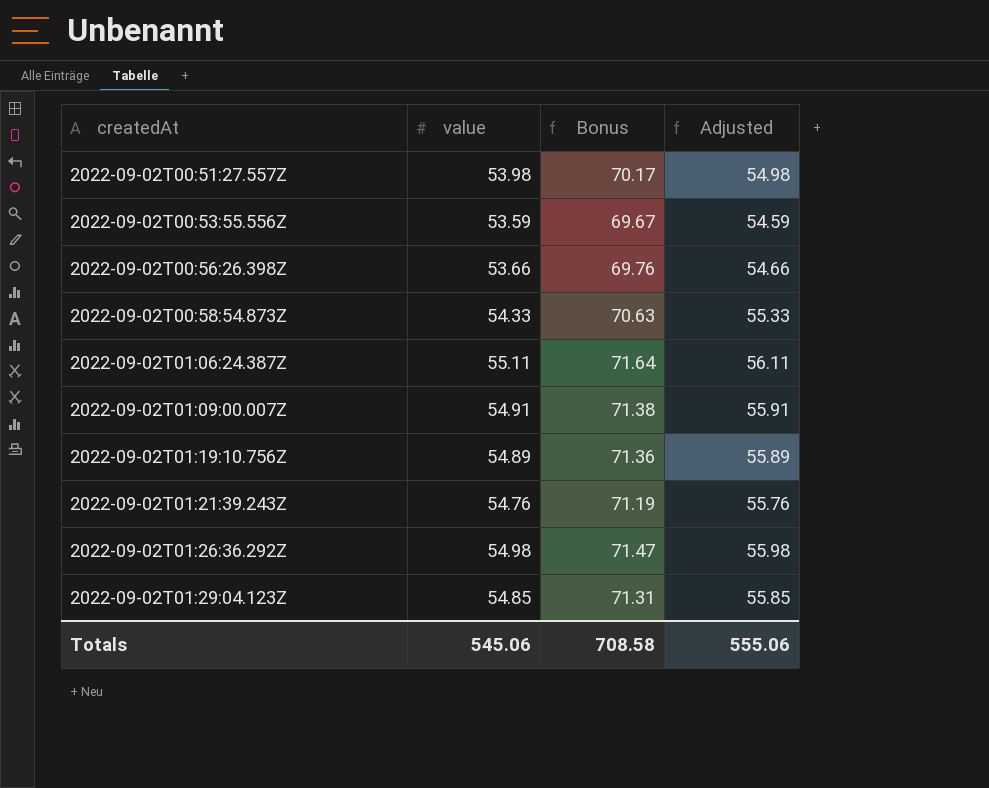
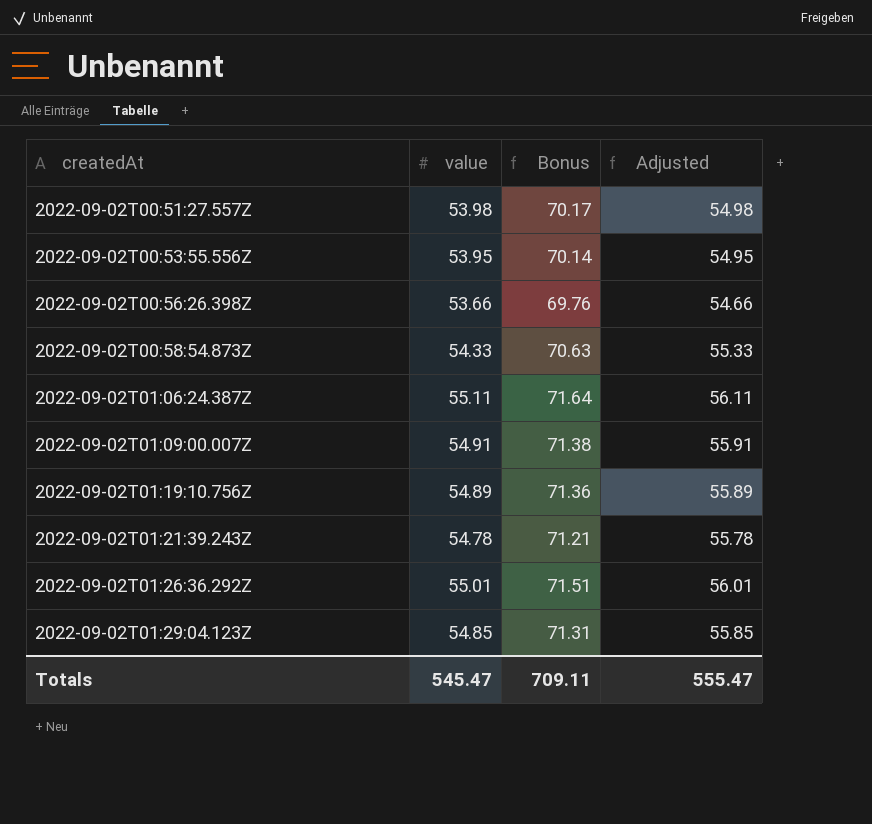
2022-09-02T00:53:55.556Z | value: 53.59 -> 53.95
2022-09-02T00:53:55.556Z | Bonus: 69.67 -> 70.14
2022-09-02T00:53:55.556Z | Adjusted: 54.59 -> 54.95
2022-09-02T01:21:39.243Z | value: 54.76 -> 54.78
2022-09-02T01:21:39.243Z | Bonus: 71.19 -> 71.21
2022-09-02T01:21:39.243Z | Adjusted: 55.76 -> 55.78
2022-09-02T01:26:36.292Z | value: 54.98 -> 55.01
2022-09-02T01:26:36.292Z | Bonus: 71.47 -> 71.51
2022-09-02T01:26:36.292Z | Adjusted: 55.98 -> 56.01
Totals | value: 545.06 -> 545.47
Totals | Bonus: 708.58 -> 709.11
Totals | Adjusted: 555.06 -> 555.47

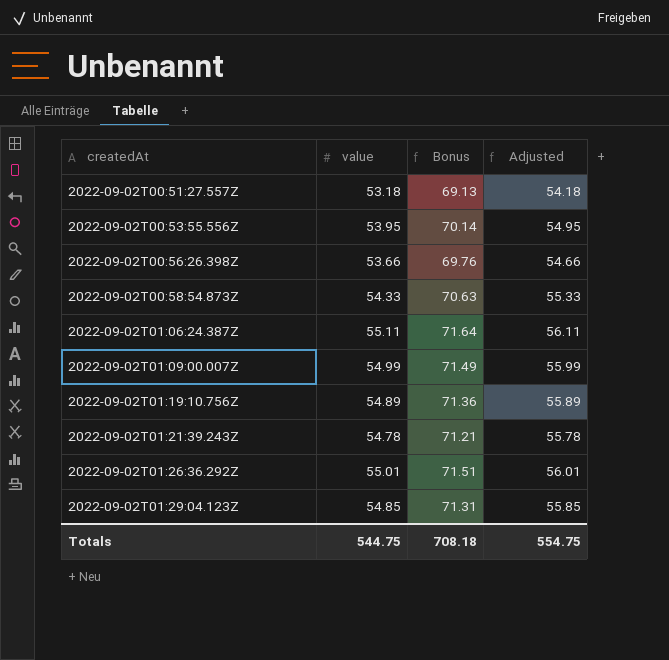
2022-09-02T00:51:27.557Z | value: 53.98 -> 53.18
2022-09-02T00:51:27.557Z | Bonus: 70.17 -> 69.13
2022-09-02T00:51:27.557Z | Adjusted: 54.98 -> 54.18
2022-09-02T01:09:00.007Z | value: 54.91 -> 54.99
2022-09-02T01:09:00.007Z | Bonus: 71.38 -> 71.49
2022-09-02T01:09:00.007Z | Adjusted: 55.91 -> 55.99
Totals | value: 545.47 -> 544.75
Totals | Bonus: 709.11 -> 708.18
Totals | Adjusted: 555.47 -> 554.75

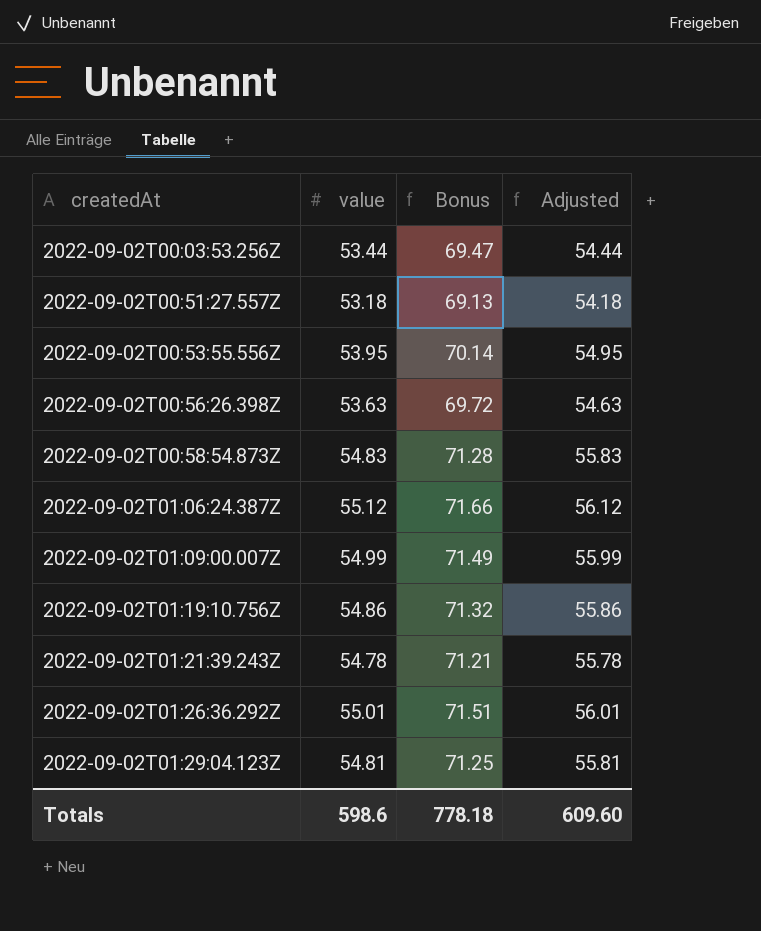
row 2022-09-02T00:03:53.256Z: none -> 53.44 | 69.47 | 54.44
2022-09-02T00:56:26.398Z | value: 53.66 -> 53.63
2022-09-02T00:56:26.398Z | Bonus: 69.76 -> 69.72
2022-09-02T00:56:26.398Z | Adjusted: 54.66 -> 54.63
2022-09-02T00:58:54.873Z | value: 54.33 -> 54.83
2022-09-02T00:58:54.873Z | Bonus: 70.63 -> 71.28
2022-09-02T00:58:54.873Z | Adjusted: 55.33 -> 55.83
2022-09-02T01:06:24.387Z | value: 55.11 -> 55.12
2022-09-02T01:06:24.387Z | Bonus: 71.64 -> 71.66
2022-09-02T01:06:24.387Z | Adjusted: 56.11 -> 56.12
2022-09-02T01:19:10.756Z | value: 54.89 -> 54.86
2022-09-02T01:19:10.756Z | Bonus: 71.36 -> 71.32
2022-09-02T01:19:10.756Z | Adjusted: 55.89 -> 55.86
2022-09-02T01:29:04.123Z | value: 54.85 -> 54.81
2022-09-02T01:29:04.123Z | Bonus: 71.31 -> 71.25
2022-09-02T01:29:04.123Z | Adjusted: 55.85 -> 55.81
Totals | value: 544.75 -> 598.6
Totals | Bonus: 708.18 -> 778.18
Totals | Adjusted: 554.75 -> 609.60

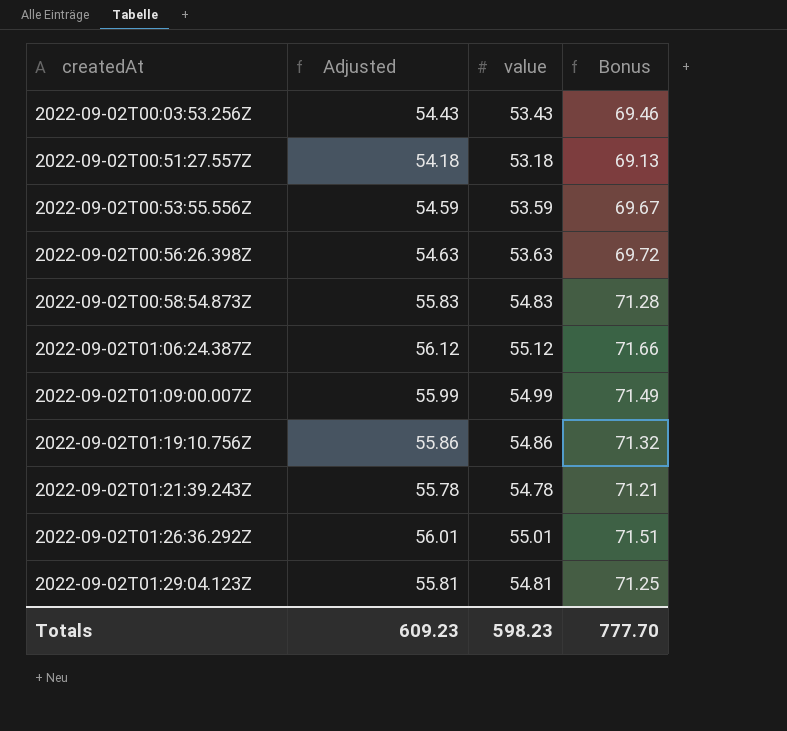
column Adjusted | position: 4 -> 2
2022-09-02T00:03:53.256Z | Adjusted: 54.44 -> 54.43
2022-09-02T00:03:53.256Z | value: 53.44 -> 53.43
2022-09-02T00:03:53.256Z | Bonus: 69.47 -> 69.46
2022-09-02T00:53:55.556Z | Adjusted: 54.95 -> 54.59
2022-09-02T00:53:55.556Z | value: 53.95 -> 53.59
2022-09-02T00:53:55.556Z | Bonus: 70.14 -> 69.67
Totals | Adjusted: 609.60 -> 609.23
Totals | value: 598.6 -> 598.23
Totals | Bonus: 778.18 -> 777.70

